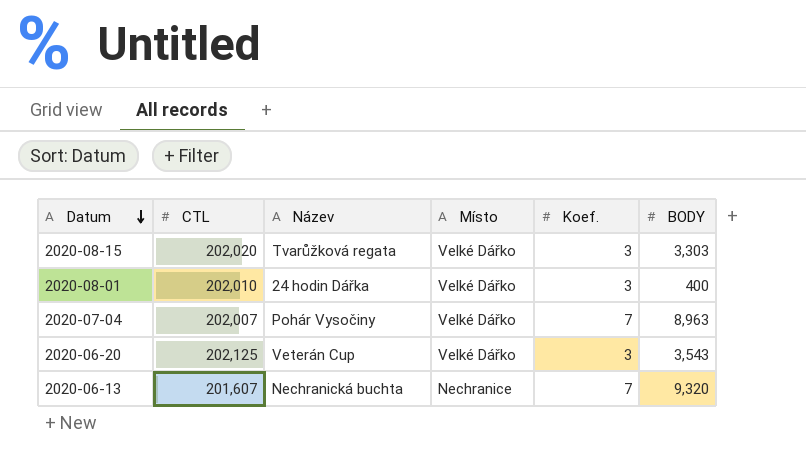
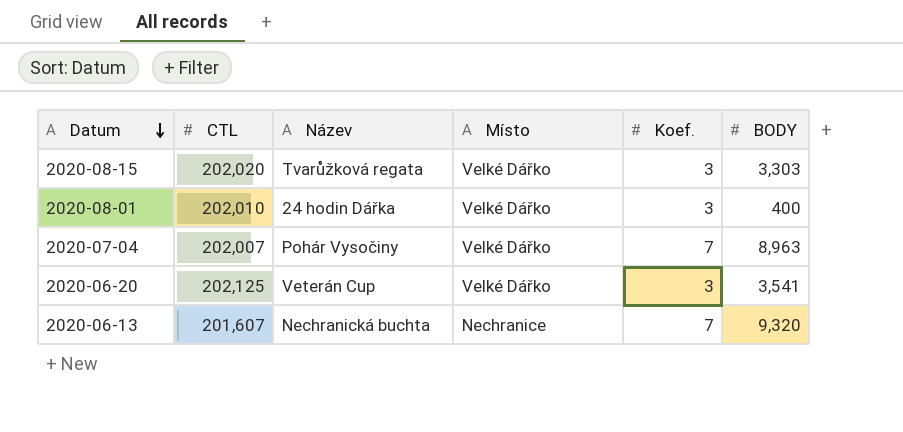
2020-06-20 | BODY: 3,543 -> 3,541

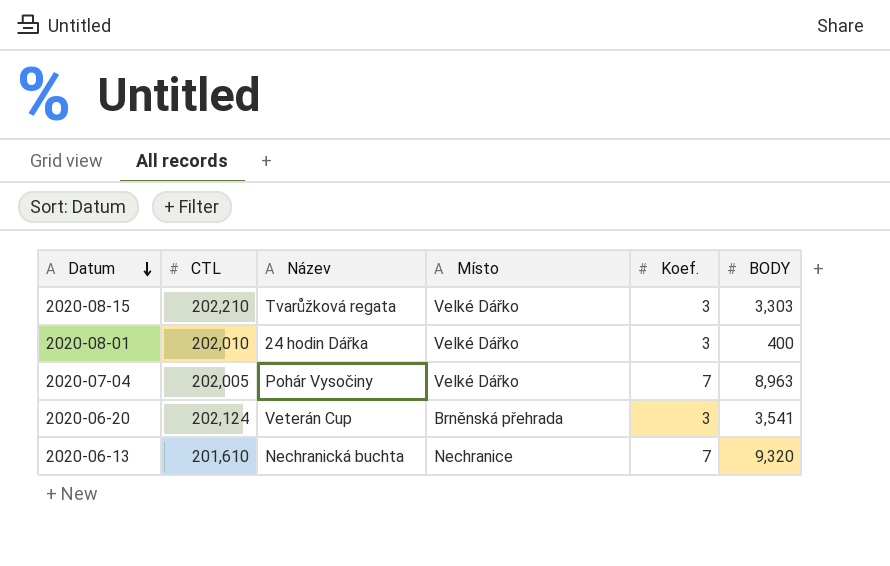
2020-08-15 | CTL: 202,020 -> 202,210
2020-07-04 | CTL: 202,007 -> 202,005
2020-06-20 | CTL: 202,125 -> 202,124
2020-06-20 | Místo: Velké Dářko -> Brněnská přehrada
2020-06-13 | CTL: 201,607 -> 201,610

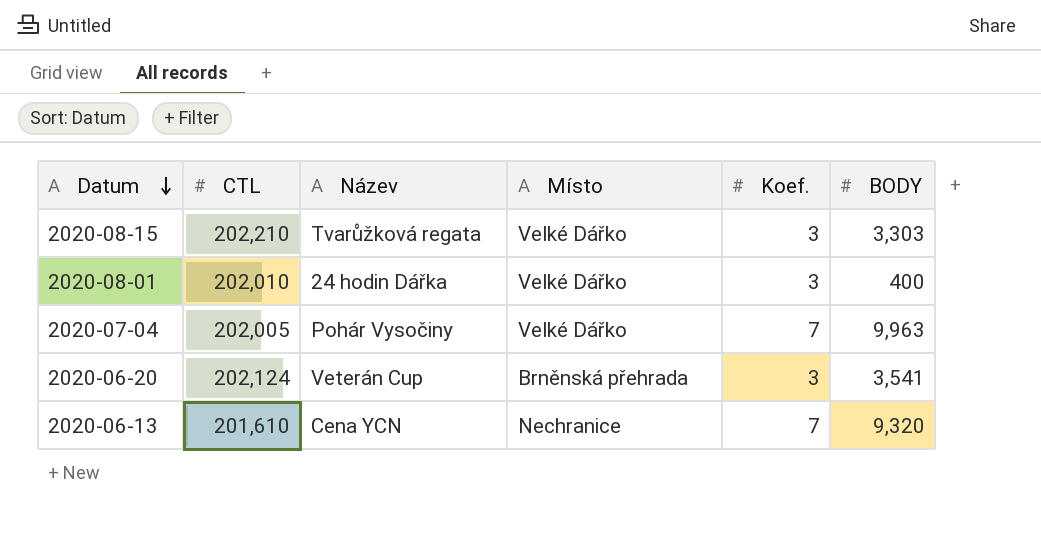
2020-07-04 | BODY: 8,963 -> 9,963
2020-06-13 | Název: Nechranická buchta -> Cena YCN

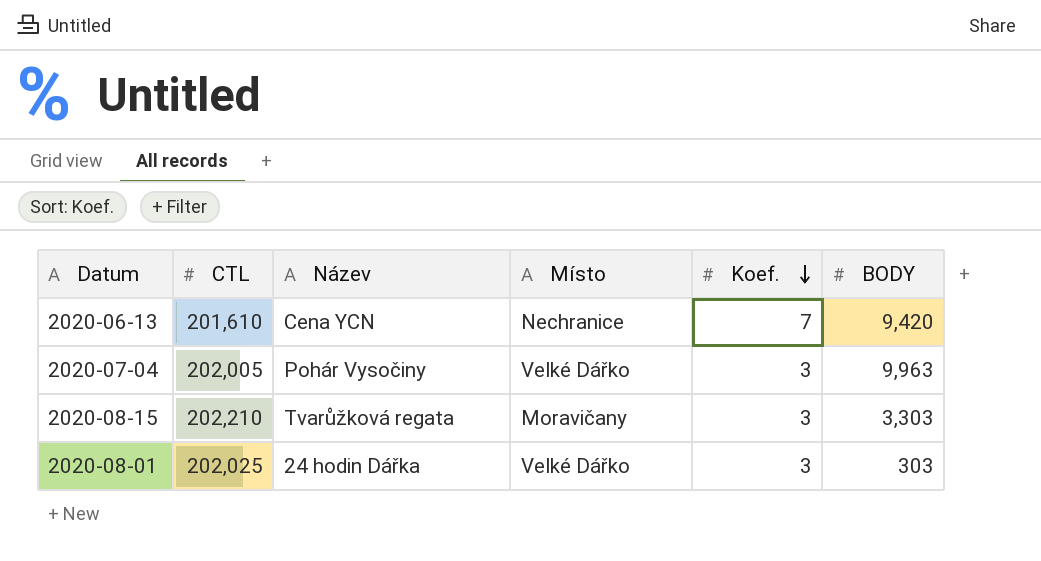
row order: Datum descending -> Koef. descending
row 2020-06-20: 202,124 | Veterán Cup | Brněnská přehrada | 3 | 3,541 -> none
2020-06-13 | BODY: 9,320 -> 9,420
2020-07-04 | Koef.: 7 -> 3
2020-08-15 | Místo: Velké Dářko -> Moravičany
2020-08-01 | CTL: 202,010 -> 202,025
2020-08-01 | BODY: 400 -> 303

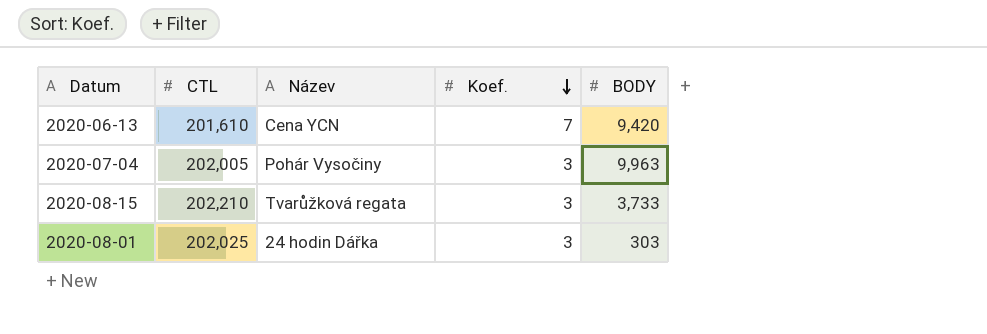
column Místo | position: 4 -> none
2020-08-15 | BODY: 3,303 -> 3,733

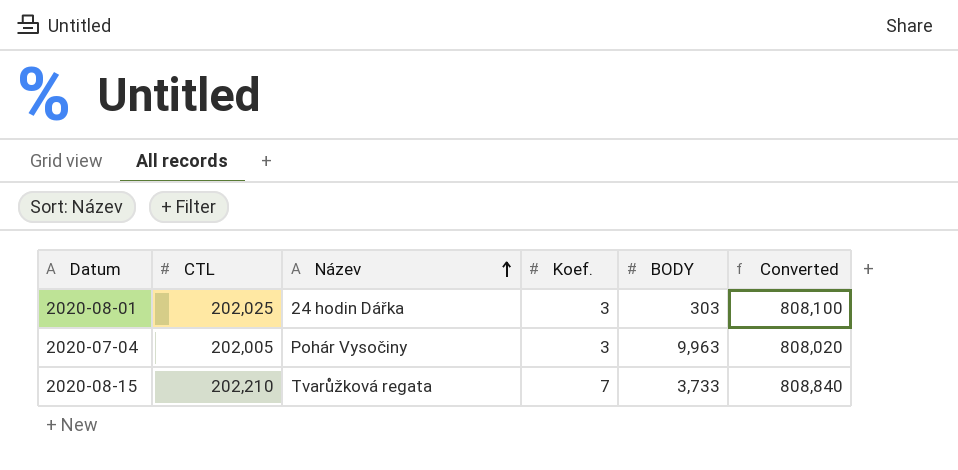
row order: Koef. descending -> Název ascending
column Converted | formula: none -> [CTL] * 4
row 2020-06-13: 201,610 | Cena YCN | 7 | 9,420 -> none
2020-08-15 | Koef.: 3 -> 7

